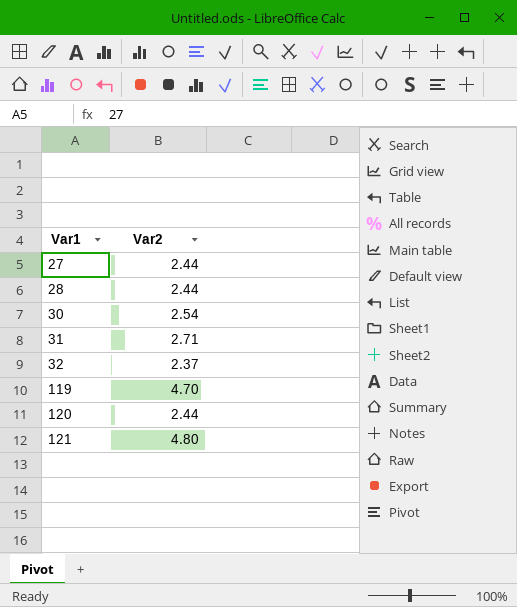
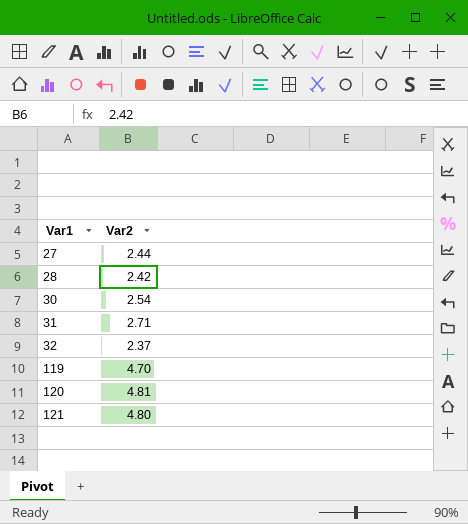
28 | Var2: 2.44 -> 2.42
120 | Var2: 2.44 -> 4.81

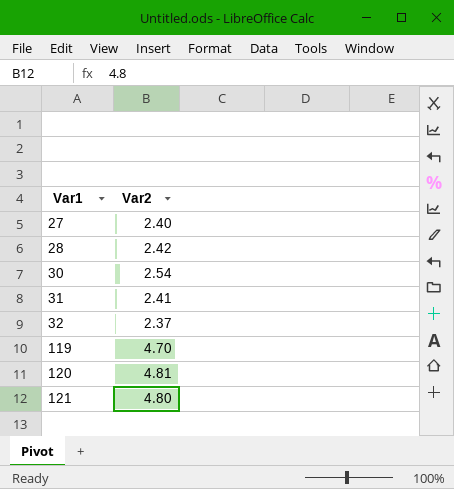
27 | Var2: 2.44 -> 2.40
31 | Var2: 2.71 -> 2.41

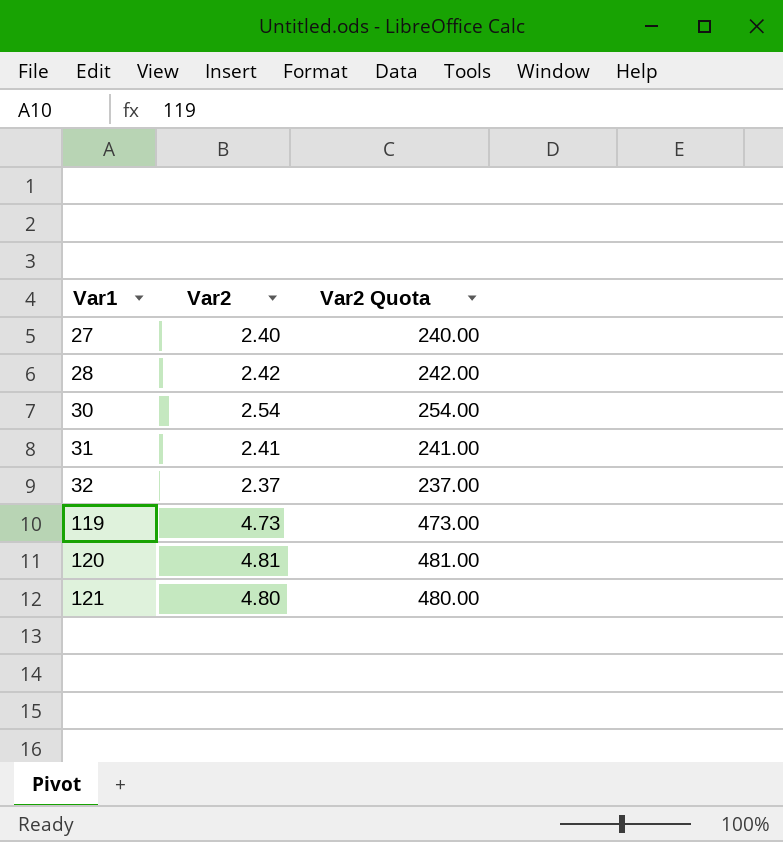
column Var2 Quota | formula: none -> [Var2] * 100
119 | Var2: 4.70 -> 4.73

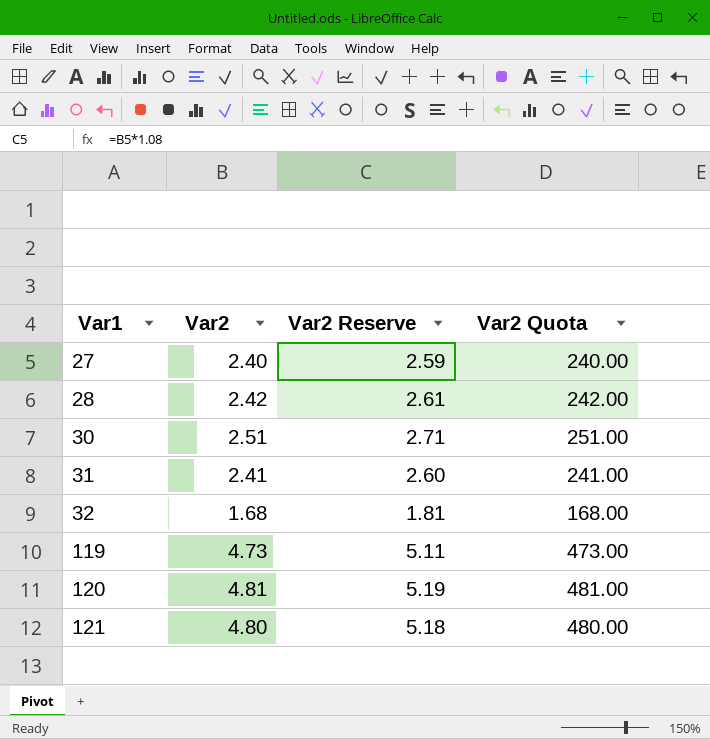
column Var2 Reserve | formula: none -> [Var2] * 1.08
30 | Var2: 2.54 -> 2.51
30 | Var2 Quota: 254.00 -> 251.00
32 | Var2: 2.37 -> 1.68
32 | Var2 Quota: 237.00 -> 168.00

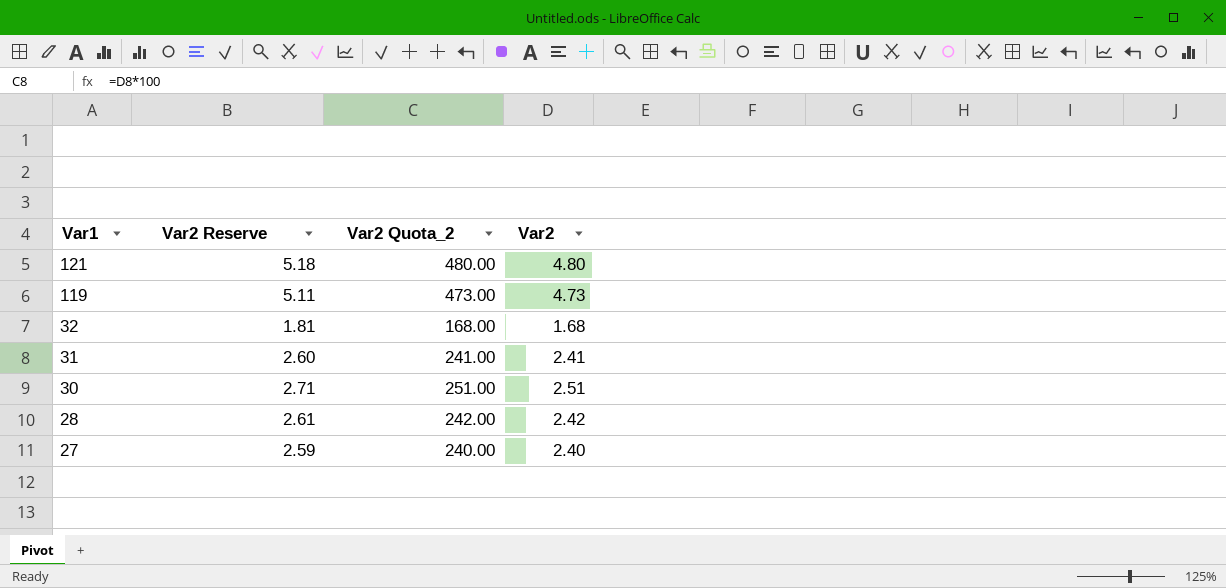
row order: Var1 ascending -> Var1 descending
column name: Var2 Quota -> Var2 Quota_2
column Var2 | position: 2 -> 4
row 120: 4.81 | 5.19 | 481.00 -> none

